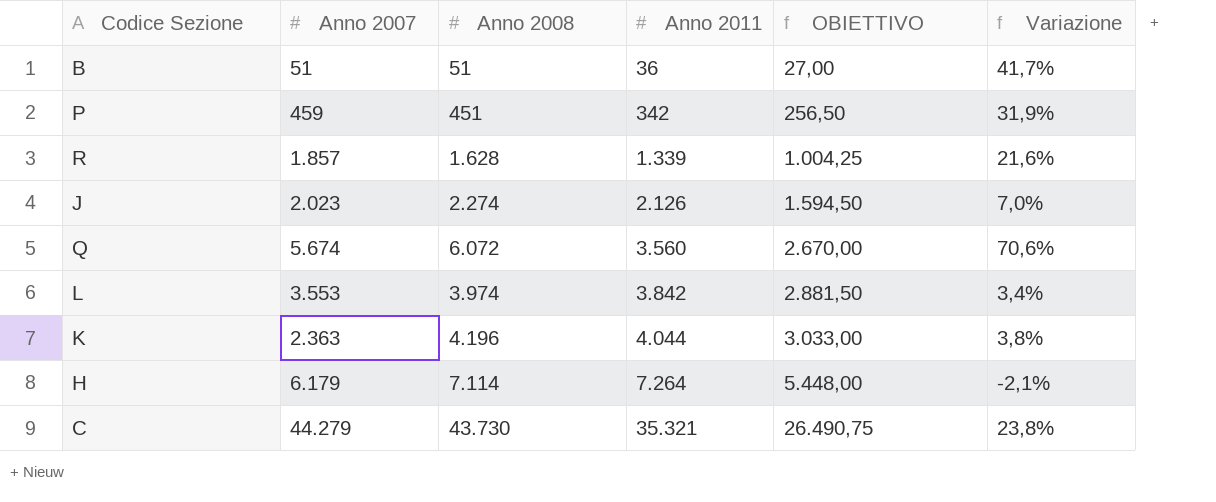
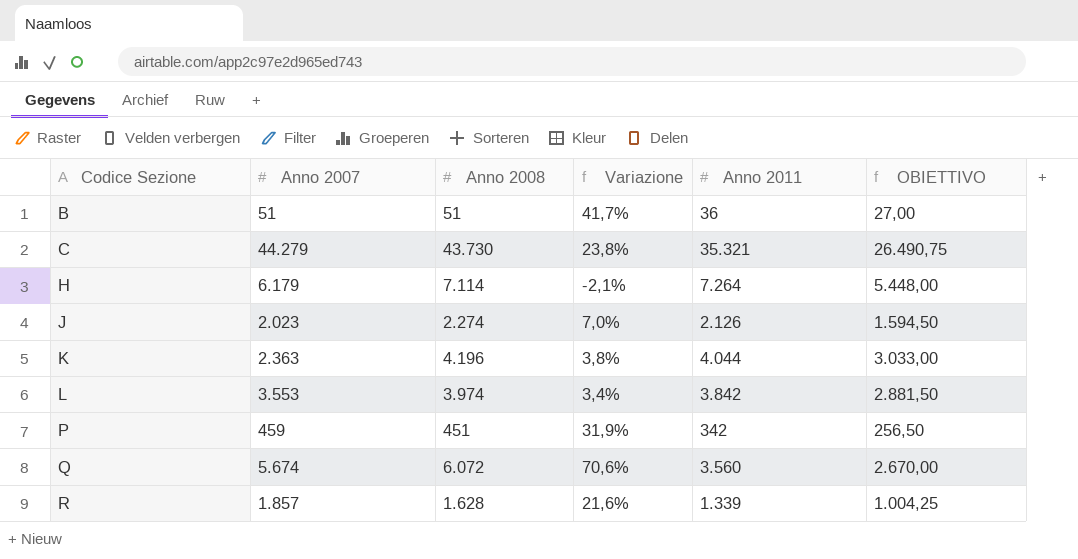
row order: Anno 2011 ascending -> Codice Sezione ascending
column Variazione | position: 6 -> 4

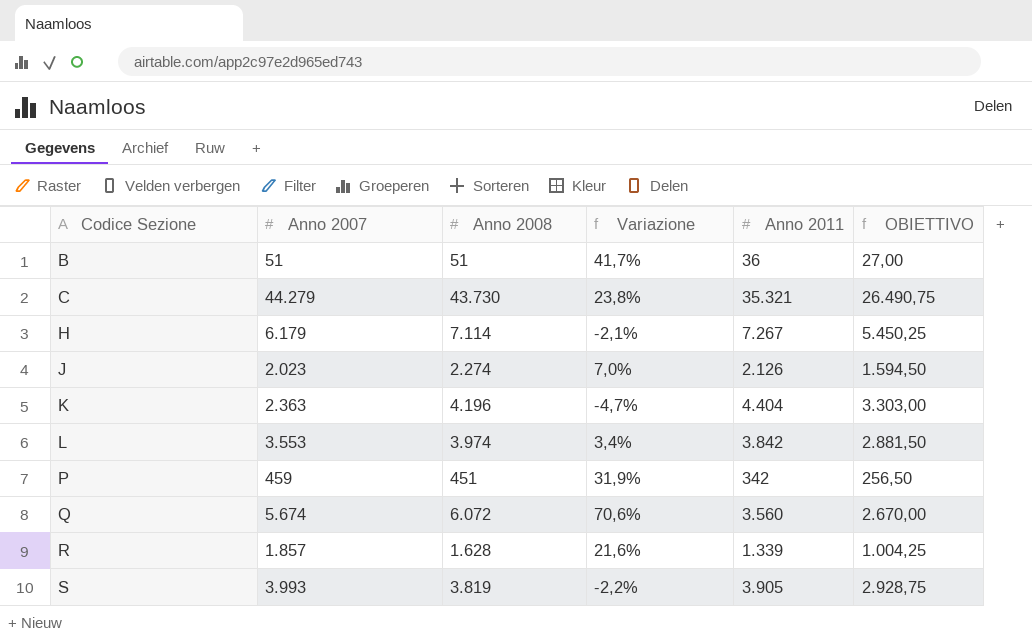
H | Anno 2011: 7.264 -> 7.267
H | OBIETTIVO: 5.448,00 -> 5.450,25
K | Variazione: 3,8% -> -4,7%
K | Anno 2011: 4.044 -> 4.404
K | OBIETTIVO: 3.033,00 -> 3.303,00
row S: none -> 3.993 | 3.819 | -2,2% | 3.905 | 2.928,75

